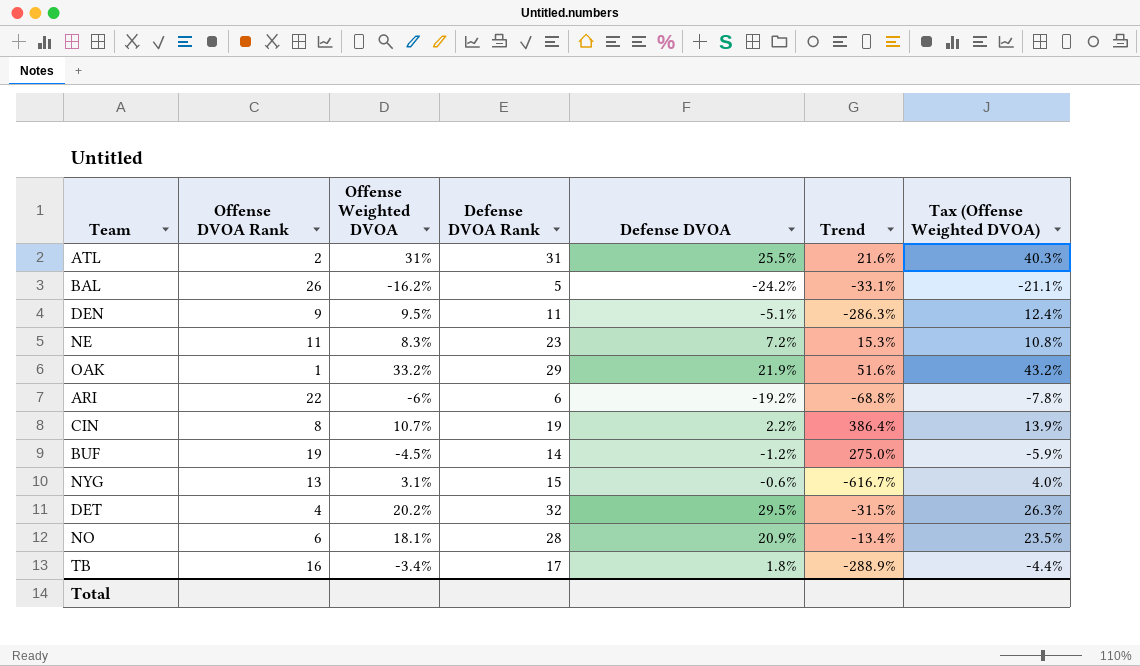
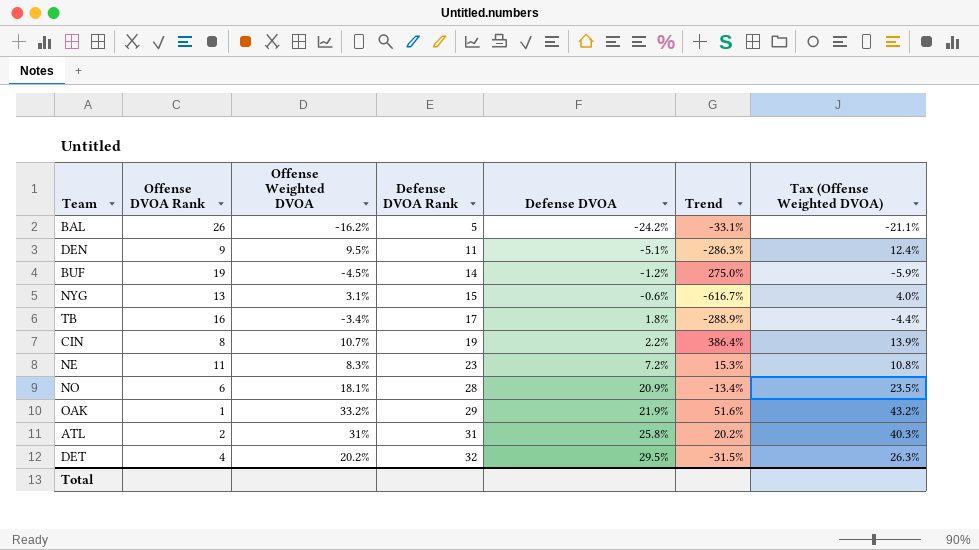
row order: none -> Defense DVOA Rank ascending
row ARI: 22 | -6% | 6 | -19.2% | -68.8% | -7.8% -> none
ATL | Defense DVOA: 25.5% -> 25.8%
ATL | Trend: 21.6% -> 20.2%

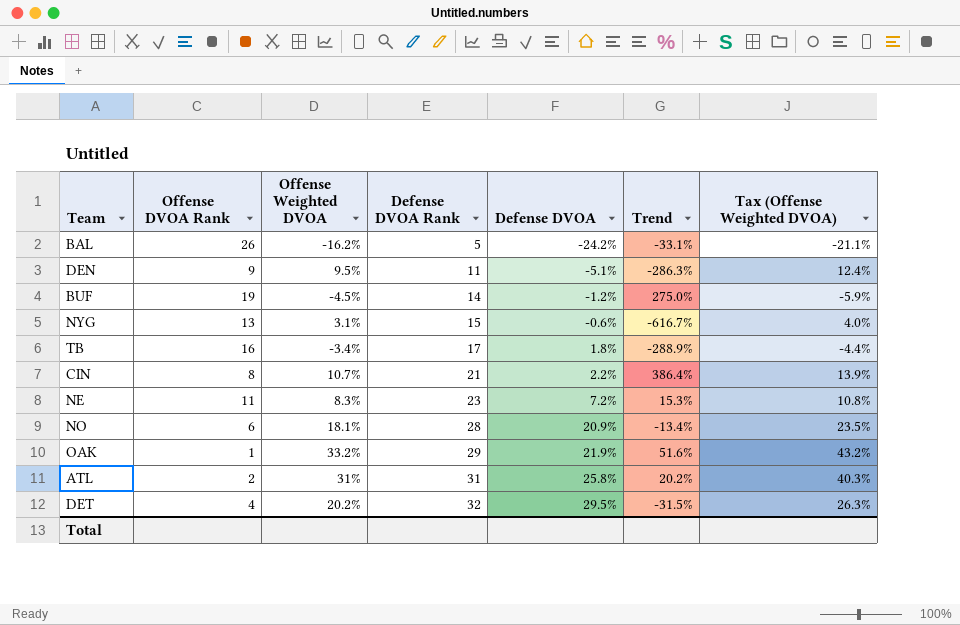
CIN | Defense DVOA Rank: 19 -> 21

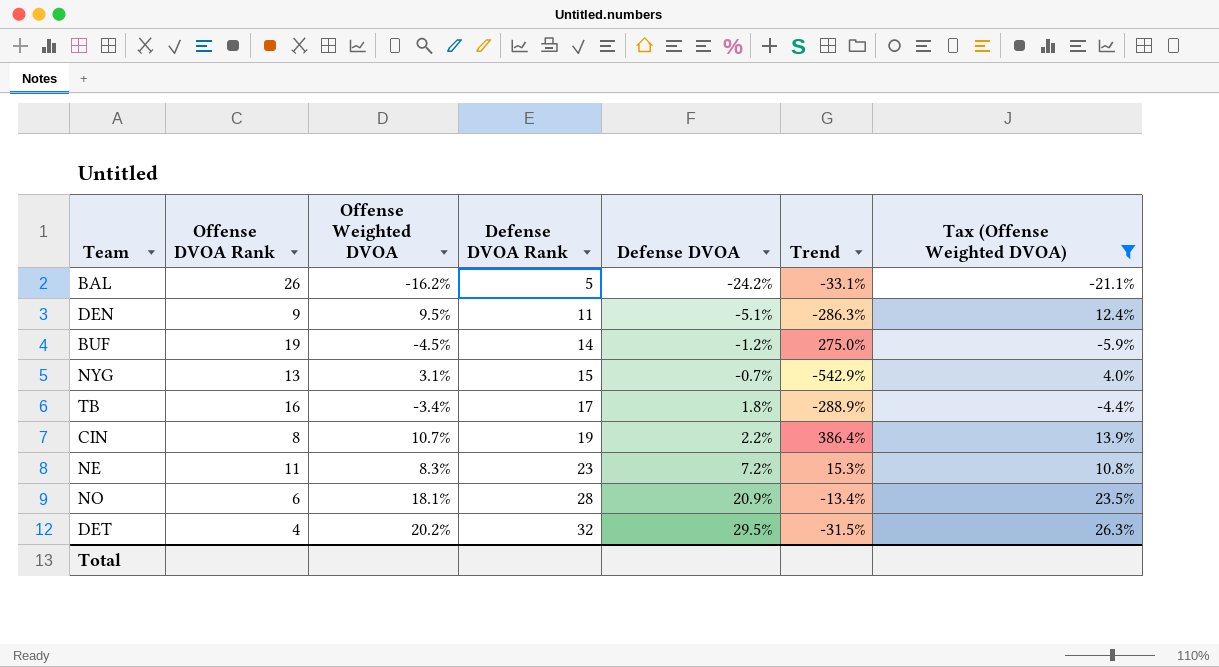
filter: none -> Tax (Offense Weighted DVOA) <= 26.3%
NYG | Defense DVOA: -0.6% -> -0.7%
NYG | Trend: -616.7% -> -542.9%
CIN | Defense DVOA Rank: 21 -> 19

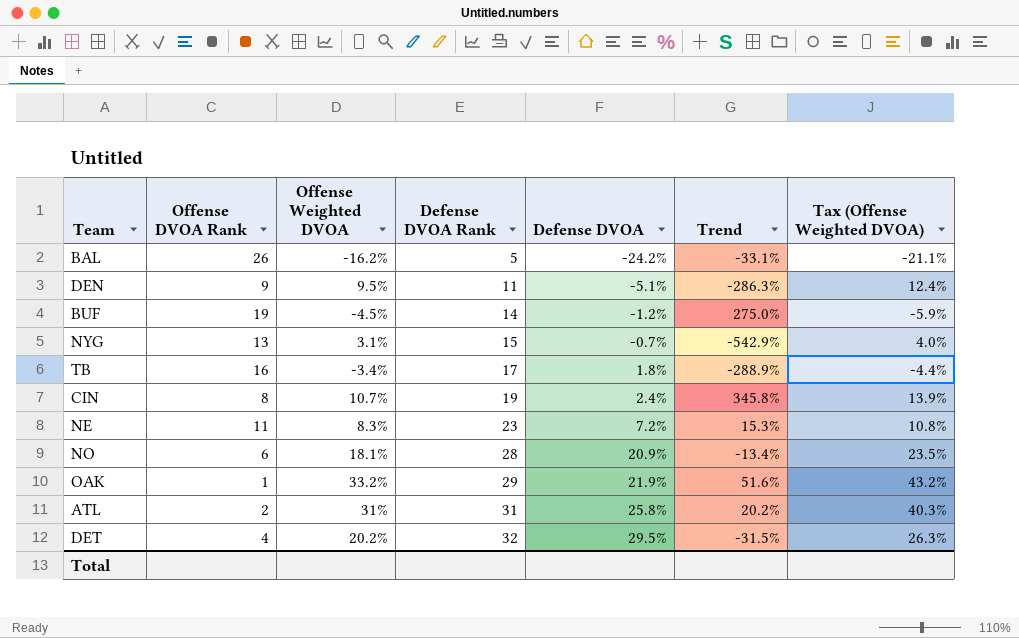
filter: Tax (Offense Weighted DVOA) <= 26.3% -> none
CIN | Defense DVOA: 2.2% -> 2.4%
CIN | Trend: 386.4% -> 345.8%

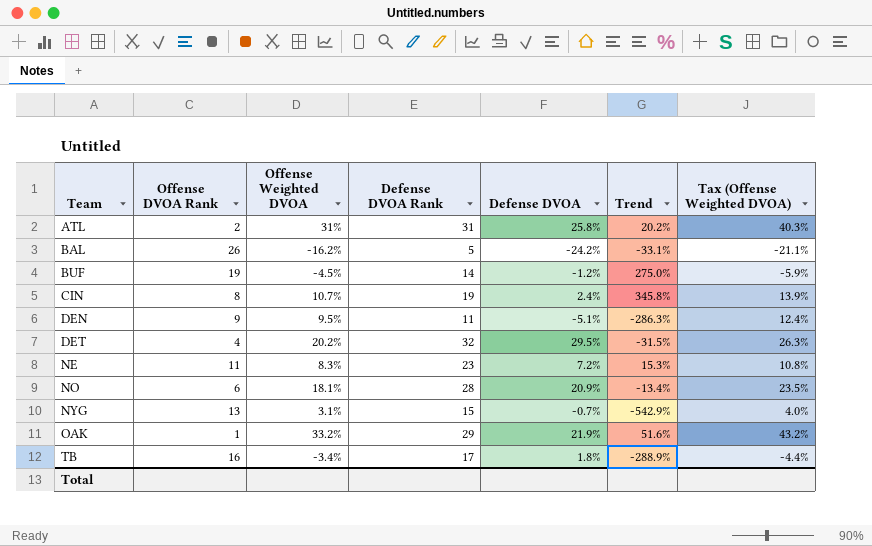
row order: Defense DVOA Rank ascending -> Team ascending

